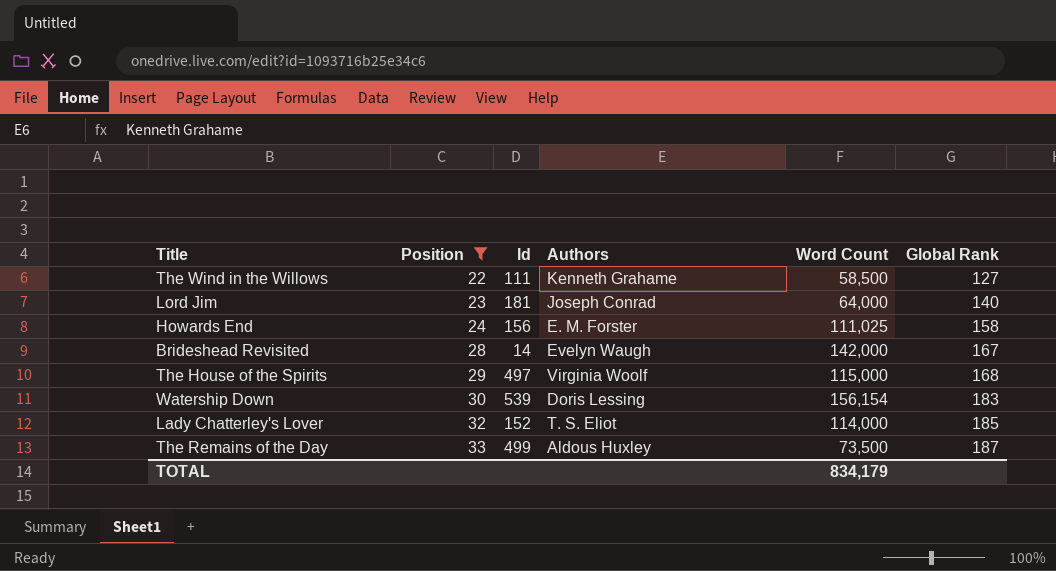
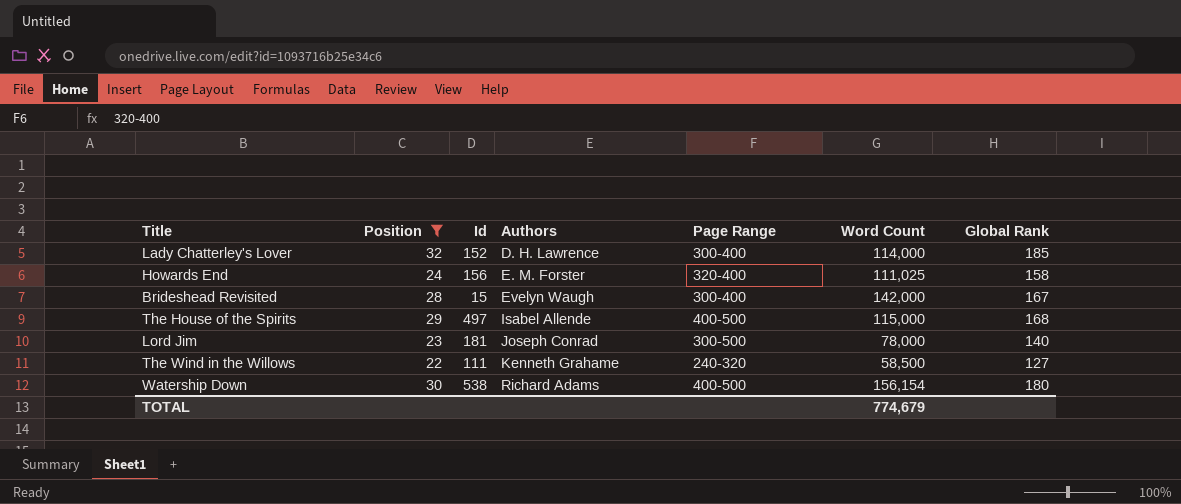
row order: Position ascending -> Authors ascending
column Page Range | position: none -> 5
row The Remains of the Day: 33 | 499 | Aldous Huxley | 73,500 | 187 -> none
Lady Chatterley's Lover | Authors: T. S. Eliot -> D. H. Lawrence
Brideshead Revisited | Id: 14 -> 15
The House of the Spirits | Authors: Virginia Woolf -> Isabel Allende
Lord Jim | Word Count: 64,000 -> 78,000
Watership Down | Id: 539 -> 538
Watership Down | Authors: Doris Lessing -> Richard Adams
Watership Down | Global Rank: 183 -> 180
TOTAL | Word Count: 834,179 -> 774,679

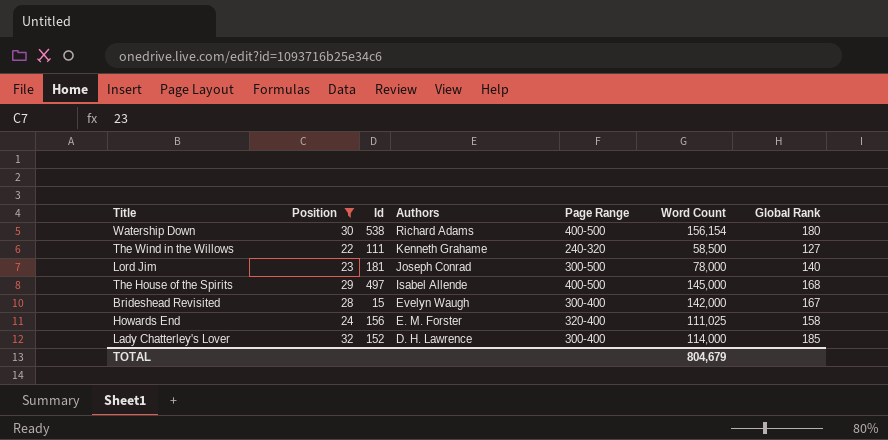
row order: Authors ascending -> Authors descending
The House of the Spirits | Word Count: 115,000 -> 145,000
TOTAL | Word Count: 774,679 -> 804,679

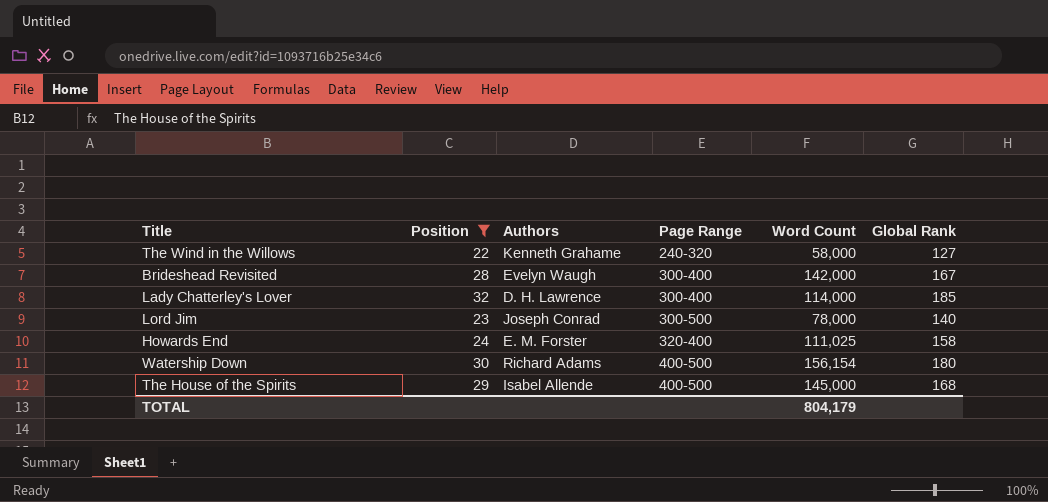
row order: Authors descending -> Page Range ascending
column Id | position: 3 -> none
The Wind in the Willows | Word Count: 58,500 -> 58,000
TOTAL | Word Count: 804,679 -> 804,179

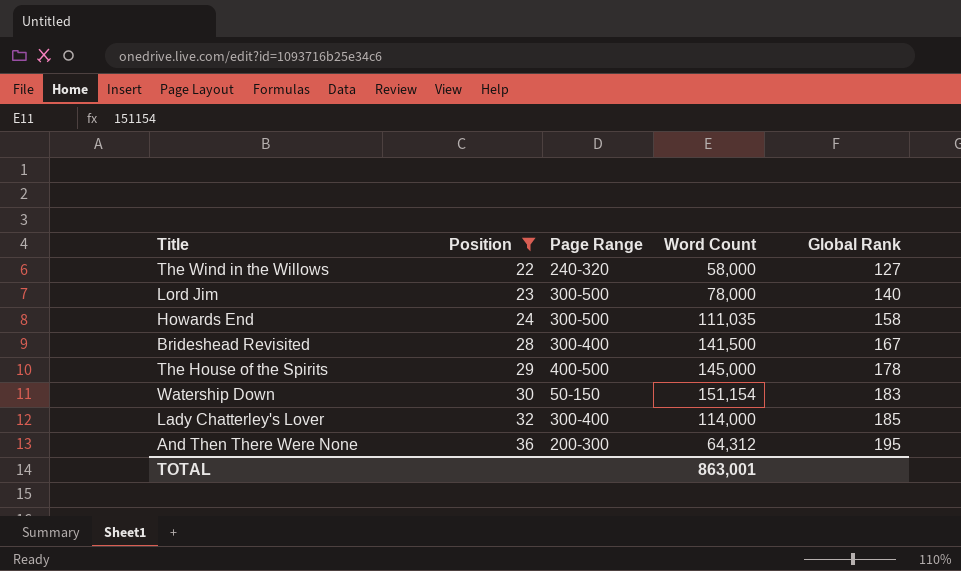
row order: Page Range ascending -> Position ascending
column Authors | position: 3 -> none
Howards End | Page Range: 320-400 -> 300-500
Howards End | Word Count: 111,025 -> 111,035
Brideshead Revisited | Word Count: 142,000 -> 141,500
The House of the Spirits | Global Rank: 168 -> 178
Watership Down | Page Range: 400-500 -> 50-150
Watership Down | Word Count: 156,154 -> 151,154
Watership Down | Global Rank: 180 -> 183
row And Then There Were None: none -> 36 | 200-300 | 64,312 | 195
TOTAL | Word Count: 804,179 -> 863,001

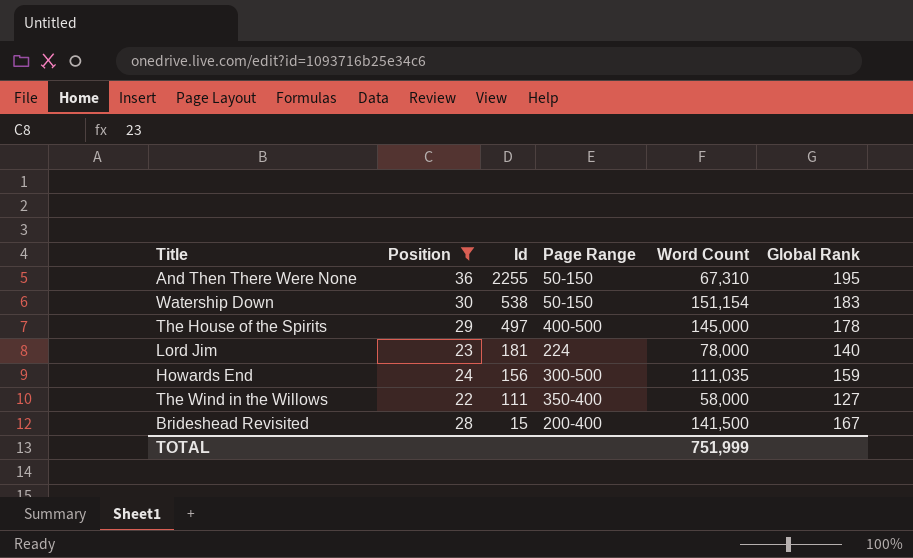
row order: Position ascending -> Id descending
column Id | position: none -> 3
row Lady Chatterley's Lover: 32 | 300-400 | 114,000 | 185 -> none
And Then There Were None | Page Range: 200-300 -> 50-150
And Then There Were None | Word Count: 64,312 -> 67,310
Lord Jim | Page Range: 300-500 -> 224
Howards End | Global Rank: 158 -> 159
The Wind in the Willows | Page Range: 240-320 -> 350-400
Brideshead Revisited | Page Range: 300-400 -> 200-400
TOTAL | Word Count: 863,001 -> 751,999

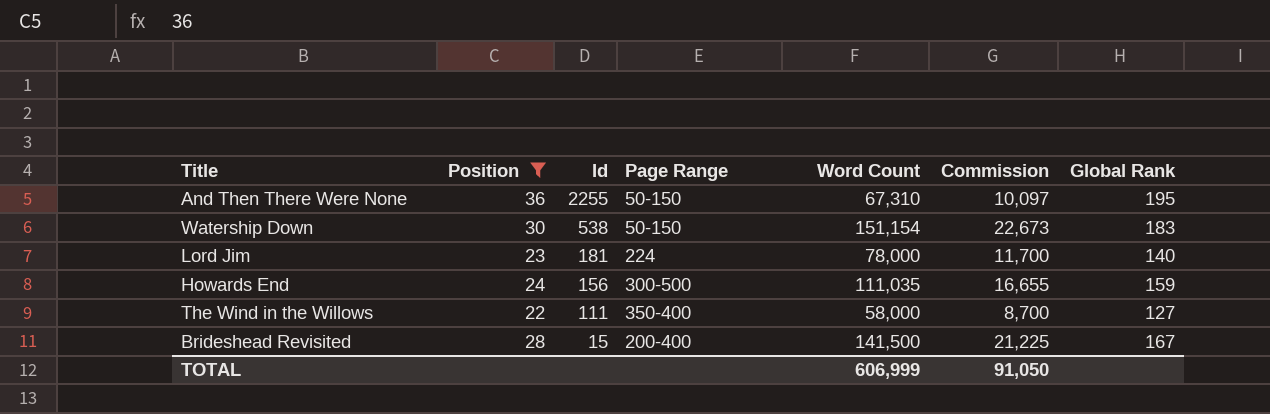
column Commission | formula: none -> [Word Count] * 0.15
row The House of the Spirits: 29 | 497 | 400-500 | 145,000 | 178 -> none
TOTAL | Word Count: 751,999 -> 606,999

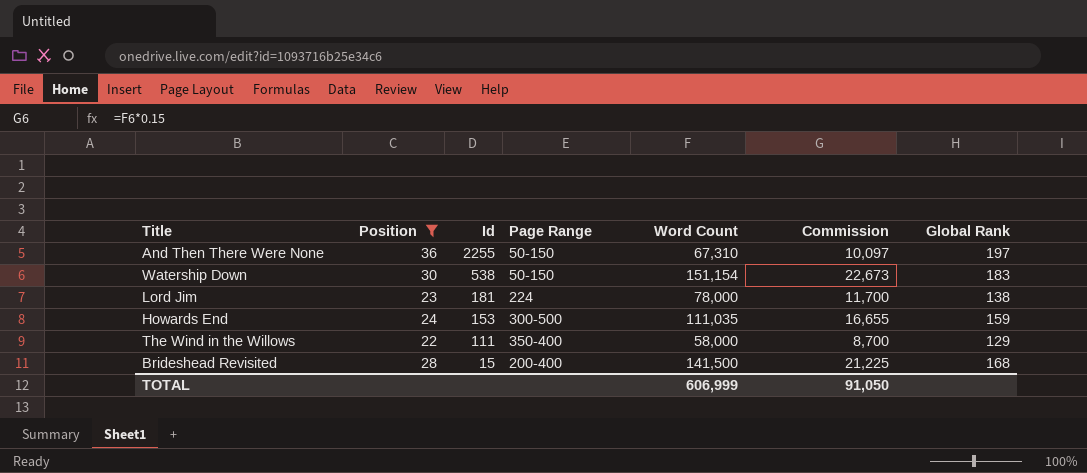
And Then There Were None | Global Rank: 195 -> 197
Lord Jim | Global Rank: 140 -> 138
Howards End | Id: 156 -> 153
The Wind in the Willows | Global Rank: 127 -> 129
Brideshead Revisited | Global Rank: 167 -> 168

